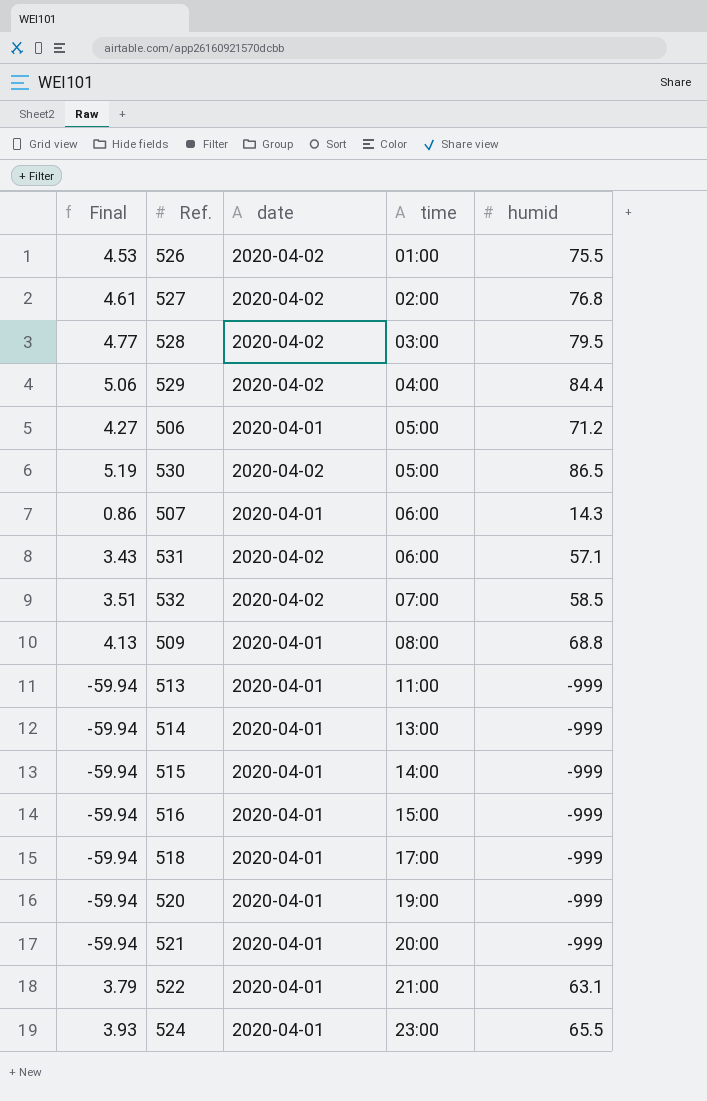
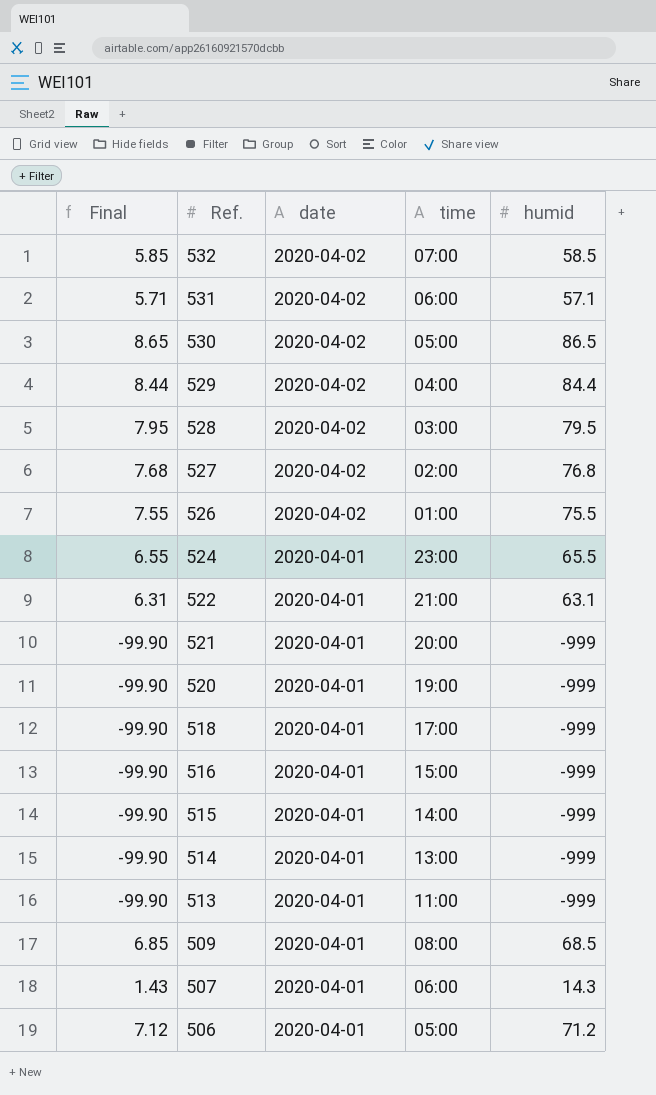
row order: time ascending -> Ref. descending
column Final | formula: [humid] * 0.06 -> [humid] * 0.1
509 | humid: 68.8 -> 68.5

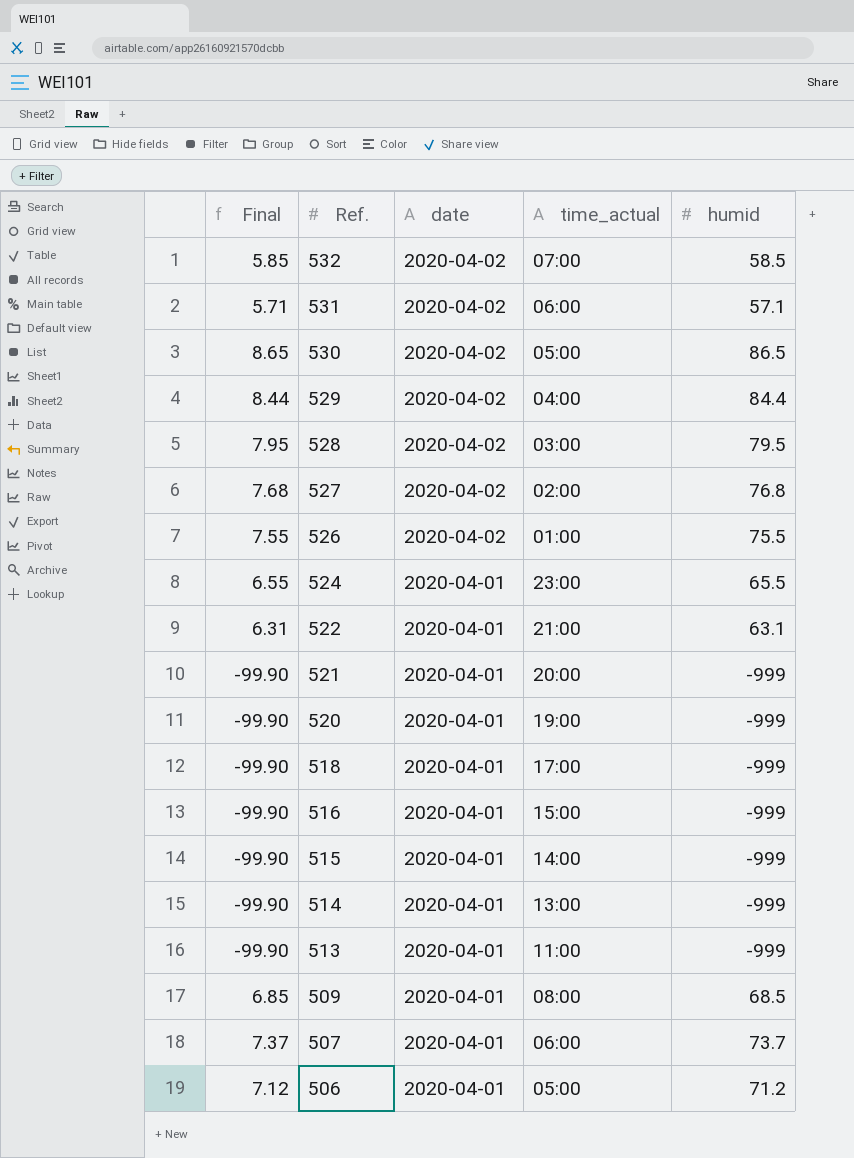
column name: time -> time_actual
507 | Final: 1.43 -> 7.37
507 | humid: 14.3 -> 73.7

